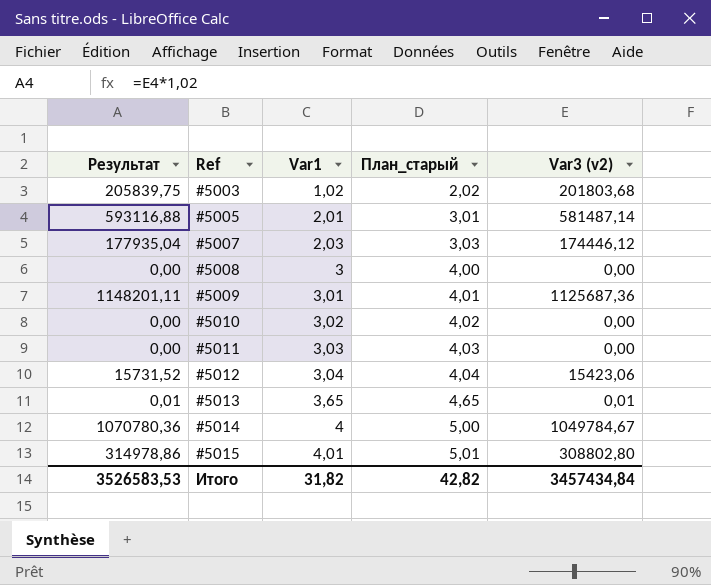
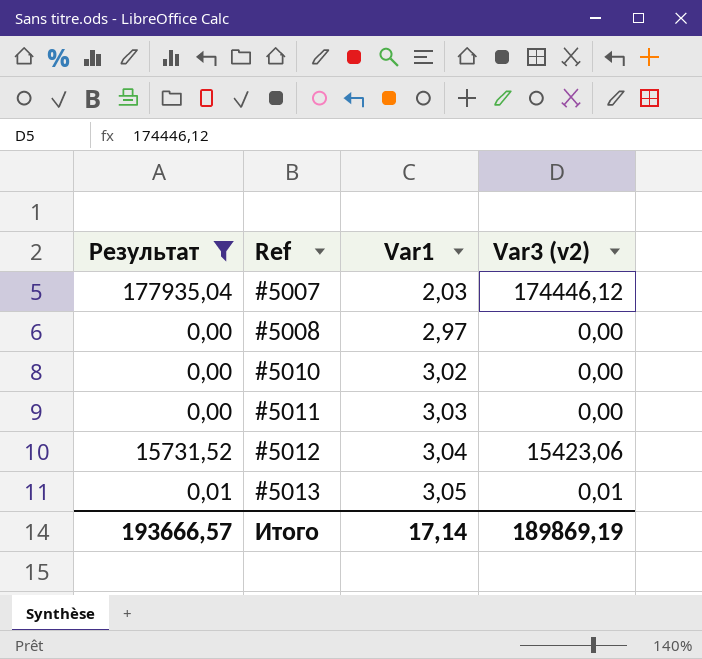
filter: none -> Результат <= 177935,04
column План_старый | formula: [Var1] + 1 -> none
#5008 | Var1: 3 -> 2,97
#5013 | Var1: 3,65 -> 3,05
Итого | Результат: 3526583,53 -> 193666,57
Итого | Var1: 31,82 -> 17,14
Итого | Var3 (v2): 3457434,84 -> 189869,19

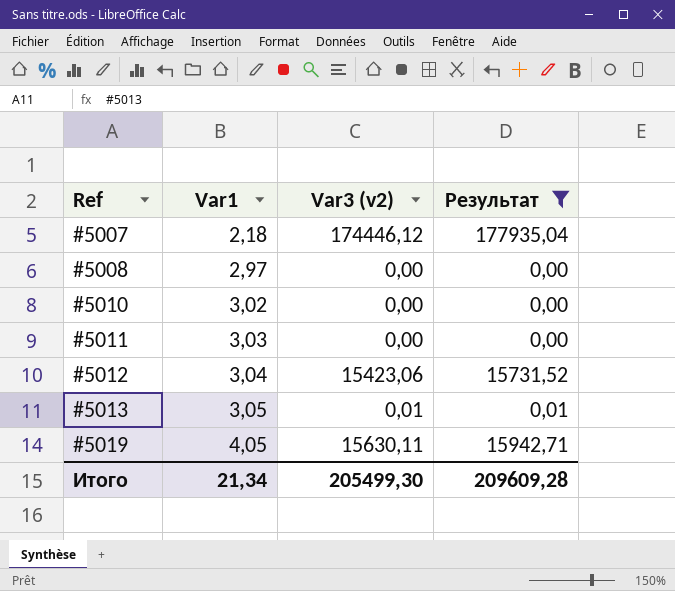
column Результат | position: 1 -> 4
#5007 | Var1: 2,03 -> 2,18
row #5019: none -> 4,05 | 15630,11 | 15942,71
Итого | Var1: 17,14 -> 21,34
Итого | Var3 (v2): 189869,19 -> 205499,30
Итого | Результат: 193666,57 -> 209609,28

